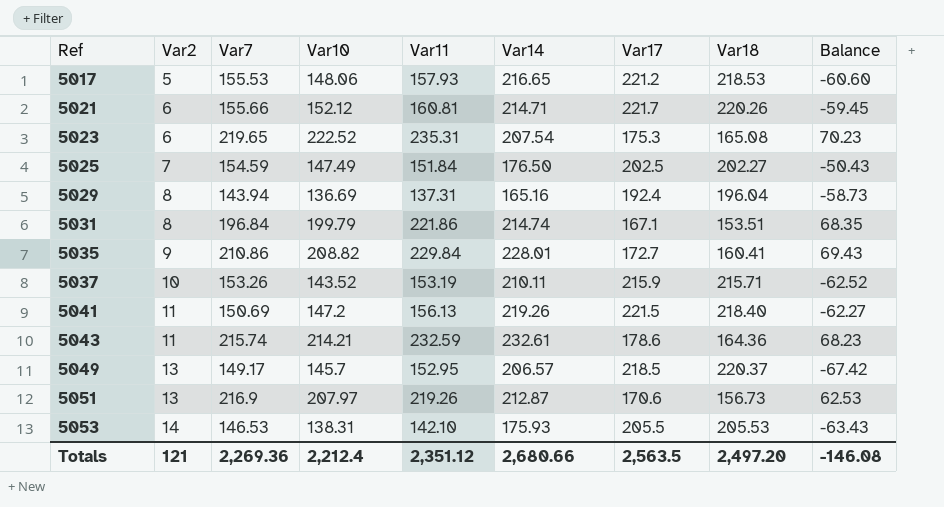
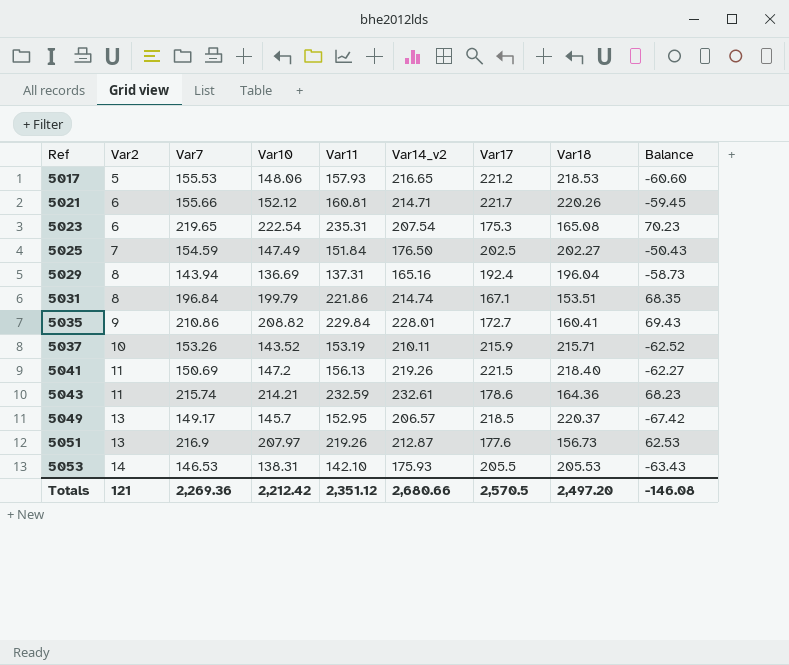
column name: Var14 -> Var14_v2
5023 | Var10: 222.52 -> 222.54
5051 | Var17: 170.6 -> 177.6
Totals | Var10: 2,212.4 -> 2,212.42
Totals | Var17: 2,563.5 -> 2,570.5

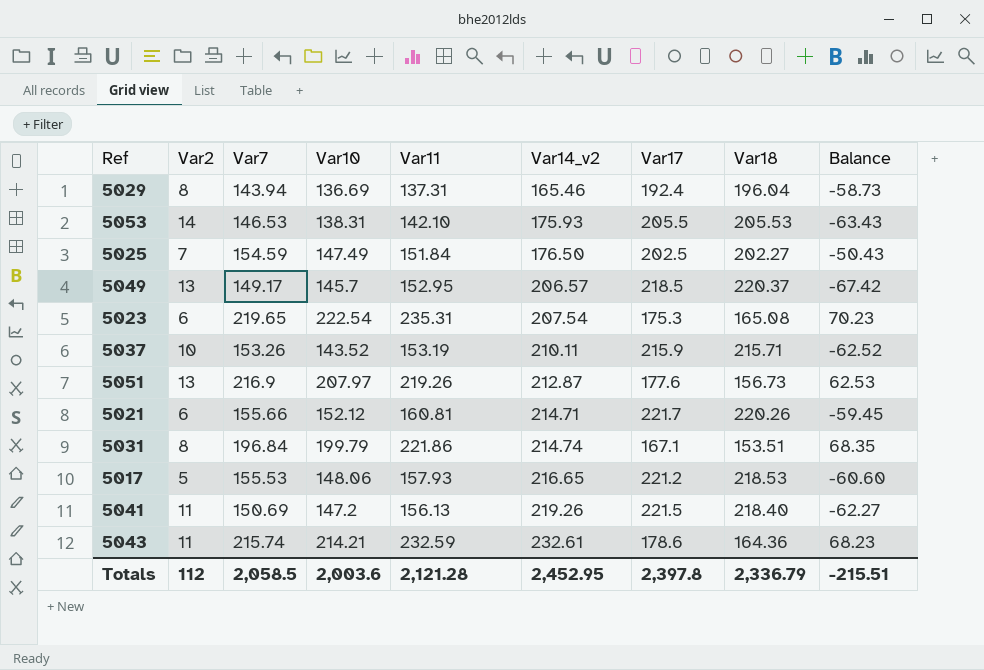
row order: Ref ascending -> Var14_v2 ascending
row 5035: 9 | 210.86 | 208.82 | 229.84 | 228.01 | 172.7 | 160.41 | 69.43 -> none
5029 | Var14_v2: 165.16 -> 165.46
Totals | Var2: 121 -> 112
Totals | Var7: 2,269.36 -> 2,058.5
Totals | Var10: 2,212.42 -> 2,003.6
Totals | Var11: 2,351.12 -> 2,121.28
Totals | Var14_v2: 2,680.66 -> 2,452.95
Totals | Var17: 2,570.5 -> 2,397.8
Totals | Var18: 2,497.20 -> 2,336.79
Totals | Balance: -146.08 -> -215.51

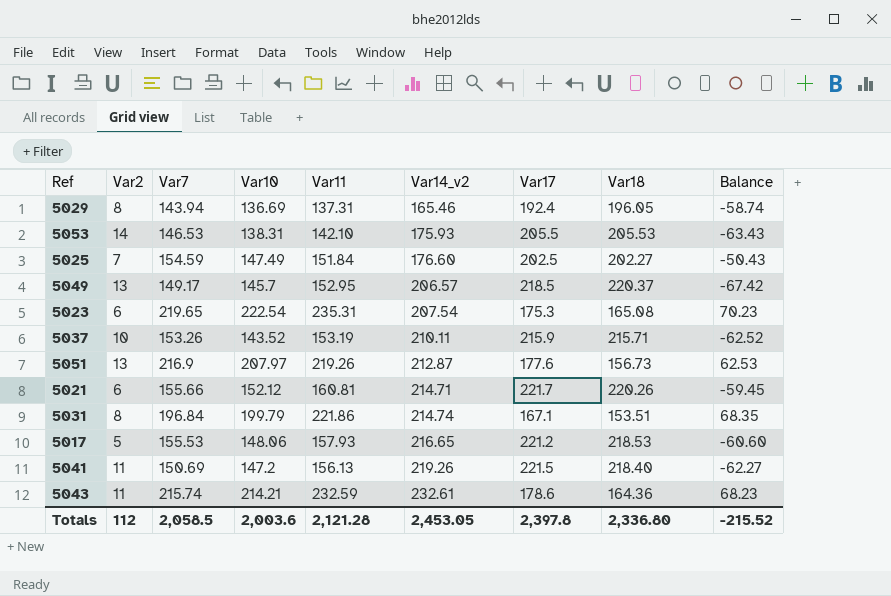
5029 | Var18: 196.04 -> 196.05
5029 | Balance: -58.73 -> -58.74
5025 | Var14_v2: 176.50 -> 176.60
Totals | Var14_v2: 2,452.95 -> 2,453.05
Totals | Var18: 2,336.79 -> 2,336.80
Totals | Balance: -215.51 -> -215.52

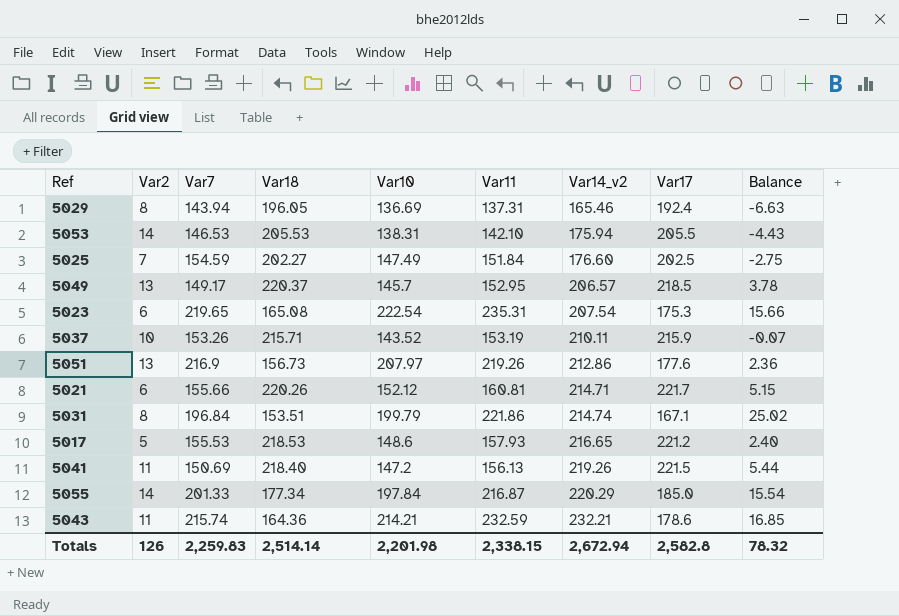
column Var18 | position: 8 -> 4
column Balance | formula: [Var11] - [Var18] -> [Var11] - [Var7]
5053 | Var14_v2: 175.93 -> 175.94
5051 | Var14_v2: 212.87 -> 212.86
5017 | Var10: 148.06 -> 148.6
row 5055: none -> 14 | 201.33 | 177.34 | 197.84 | 216.87 | 220.29 | 185.0 | 15.54
5043 | Var14_v2: 232.61 -> 232.21
Totals | Var2: 112 -> 126
Totals | Var7: 2,058.5 -> 2,259.83
Totals | Var18: 2,336.80 -> 2,514.14
Totals | Var10: 2,003.6 -> 2,201.98
Totals | Var11: 2,121.28 -> 2,338.15
Totals | Var14_v2: 2,453.05 -> 2,672.94
Totals | Var17: 2,397.8 -> 2,582.8
Totals | Balance: -215.52 -> 78.32

